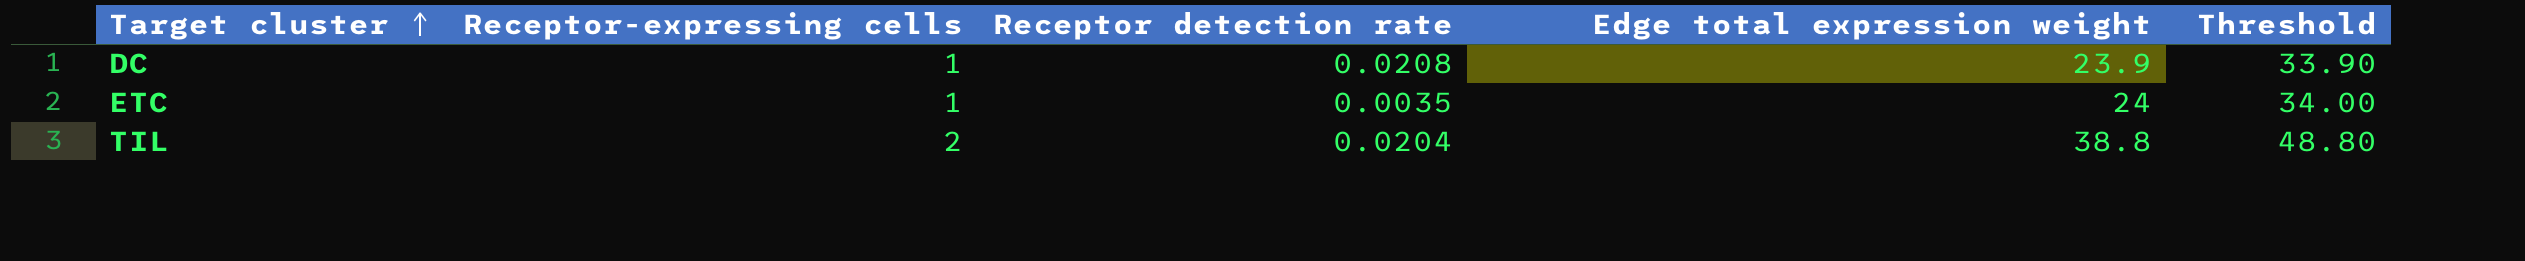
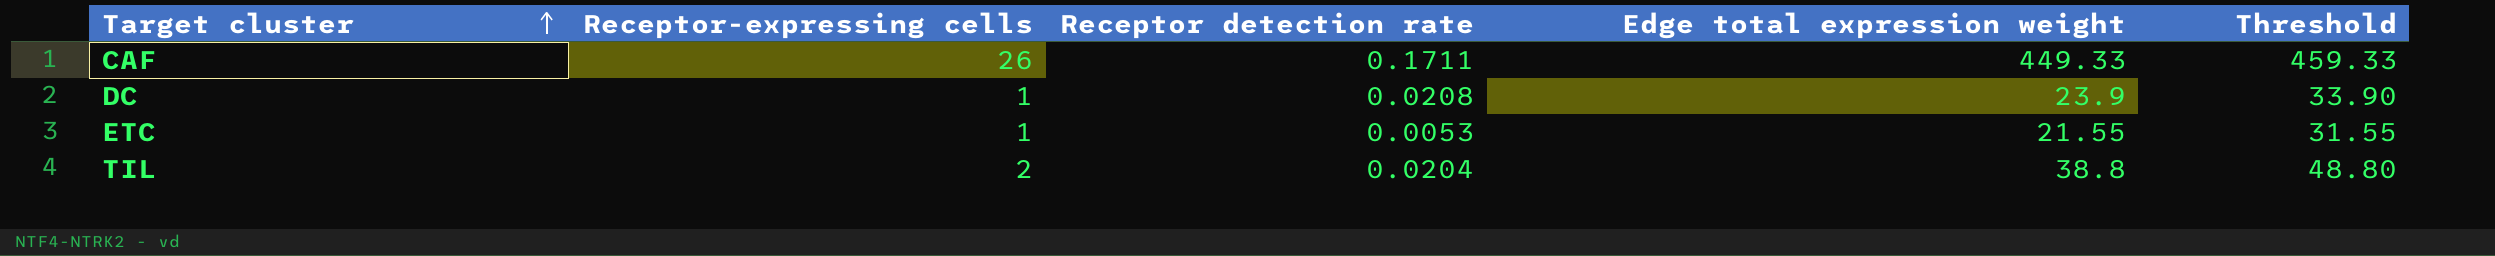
row CAF: none -> 26 | 0.1711 | 449.33 | 459.33
ETC | Receptor detection rate: 0.0035 -> 0.0053
ETC | Edge total expression weight: 24 -> 21.55
ETC | Threshold: 34.00 -> 31.55

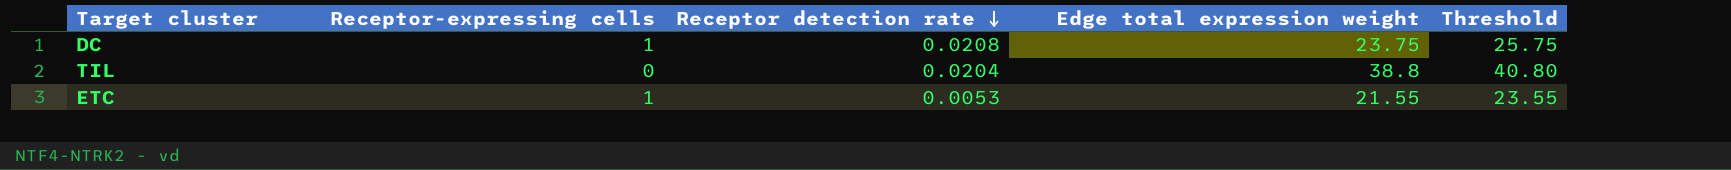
row order: Target cluster ascending -> Receptor detection rate descending
column Threshold | formula: [Edge total expression weight] + 10 -> [Edge total expression weight] + 2
row CAF: 26 | 0.1711 | 449.33 | 459.33 -> none
DC | Edge total expression weight: 23.9 -> 23.75
TIL | Receptor-expressing cells: 2 -> 0

